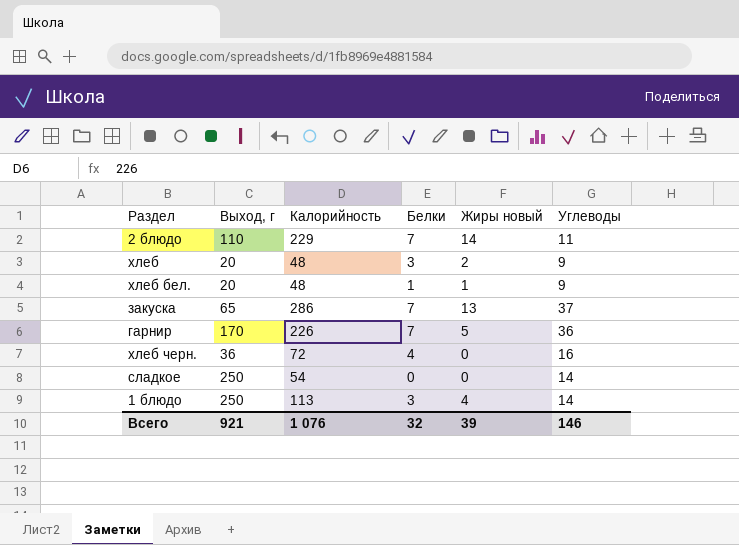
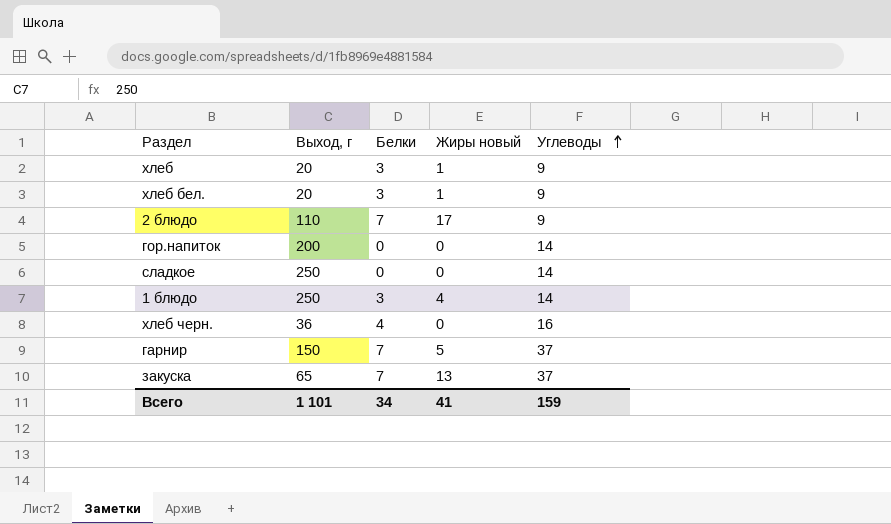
row order: none -> Углеводы ascending
column Калорийность | position: 3 -> none
хлеб | Жиры новый: 2 -> 1
хлеб бел. | Белки: 1 -> 3
2 блюдо | Жиры новый: 14 -> 17
2 блюдо | Углеводы: 11 -> 9
row гор.напиток: none -> 200 | 0 | 0 | 14
гарнир | Выход, г: 170 -> 150
гарнир | Углеводы: 36 -> 37
Всего | Выход, г: 921 -> 1 101
Всего | Белки: 32 -> 34
Всего | Жиры новый: 39 -> 41
Всего | Углеводы: 146 -> 159

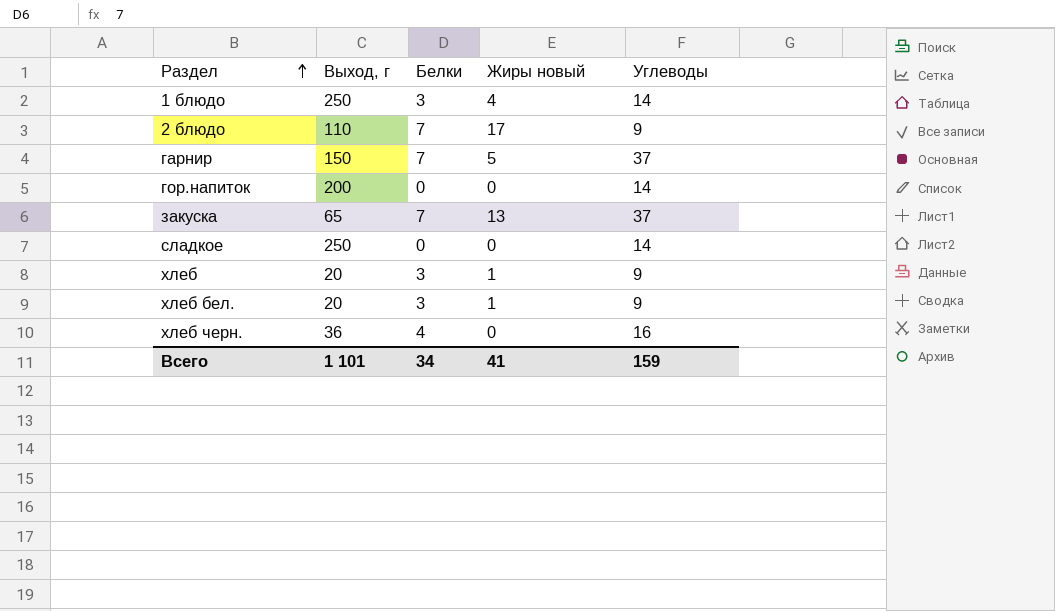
row order: Углеводы ascending -> Раздел ascending

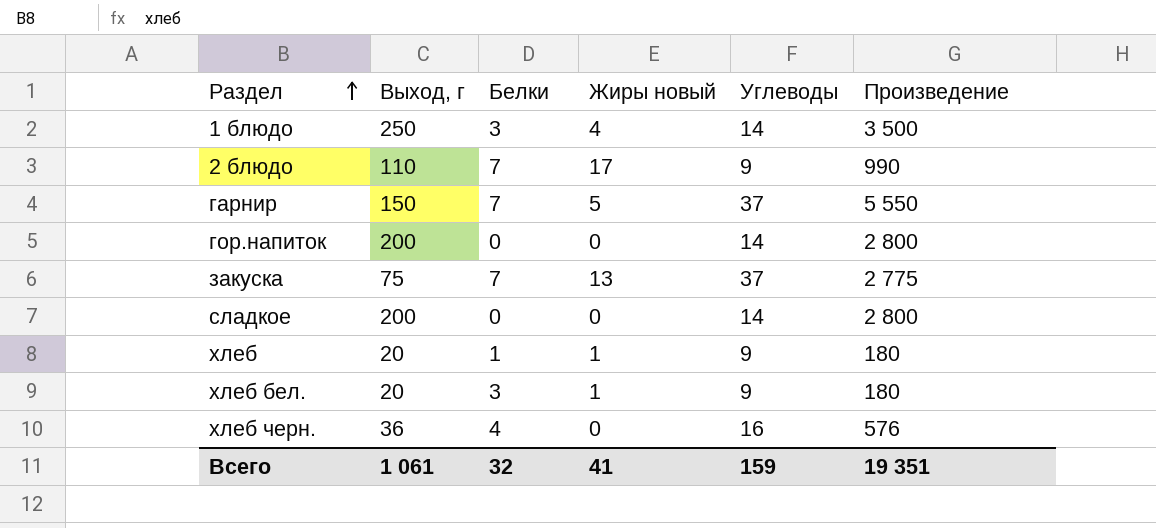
column Произведение | formula: none -> [Выход, г] * [Углеводы]
закуска | Выход, г: 65 -> 75
сладкое | Выход, г: 250 -> 200
хлеб | Белки: 3 -> 1
Всего | Выход, г: 1 101 -> 1 061
Всего | Белки: 34 -> 32

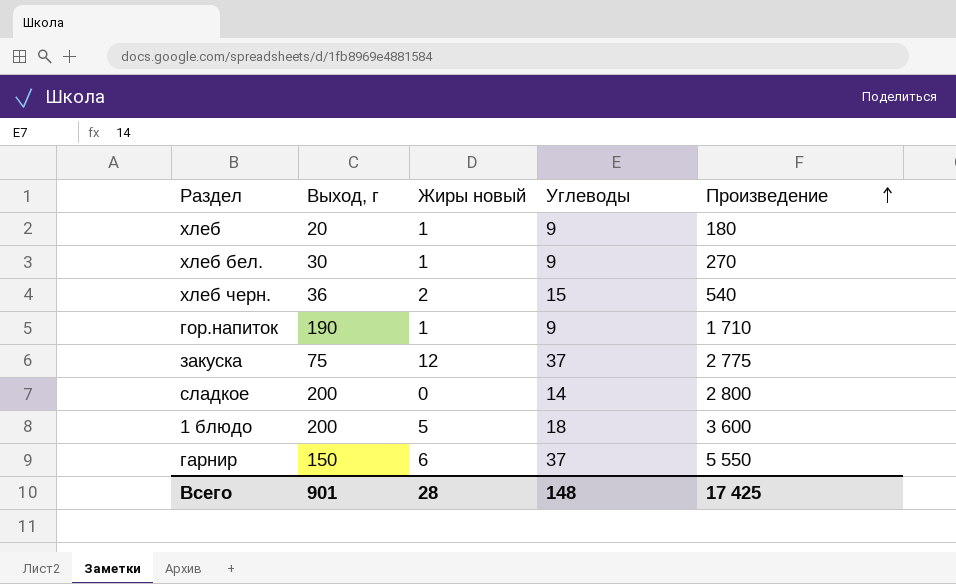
row order: Раздел ascending -> Произведение ascending
column Белки | position: 3 -> none
row 2 блюдо: 110 | 7 | 17 | 9 | 990 -> none
хлеб бел. | Выход, г: 20 -> 30
хлеб бел. | Произведение: 180 -> 270
хлеб черн. | Жиры новый: 0 -> 2
хлеб черн. | Углеводы: 16 -> 15
хлеб черн. | Произведение: 576 -> 540
гор.напиток | Выход, г: 200 -> 190
гор.напиток | Жиры новый: 0 -> 1
гор.напиток | Углеводы: 14 -> 9
гор.напиток | Произведение: 2 800 -> 1 710
закуска | Жиры новый: 13 -> 12
1 блюдо | Выход, г: 250 -> 200
1 блюдо | Жиры новый: 4 -> 5
1 блюдо | Углеводы: 14 -> 18
1 блюдо | Произведение: 3 500 -> 3 600
гарнир | Жиры новый: 5 -> 6
Всего | Выход, г: 1 061 -> 901
Всего | Жиры новый: 41 -> 28
Всего | Углеводы: 159 -> 148
Всего | Произведение: 19 351 -> 17 425

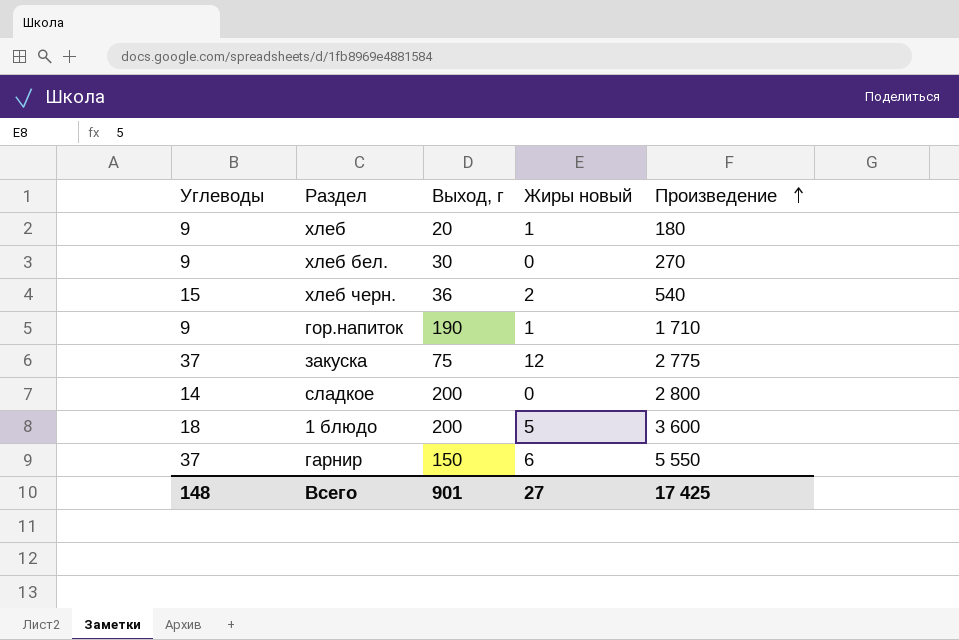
column Углеводы | position: 4 -> 1
хлеб бел. | Жиры новый: 1 -> 0
Всего | Жиры новый: 28 -> 27

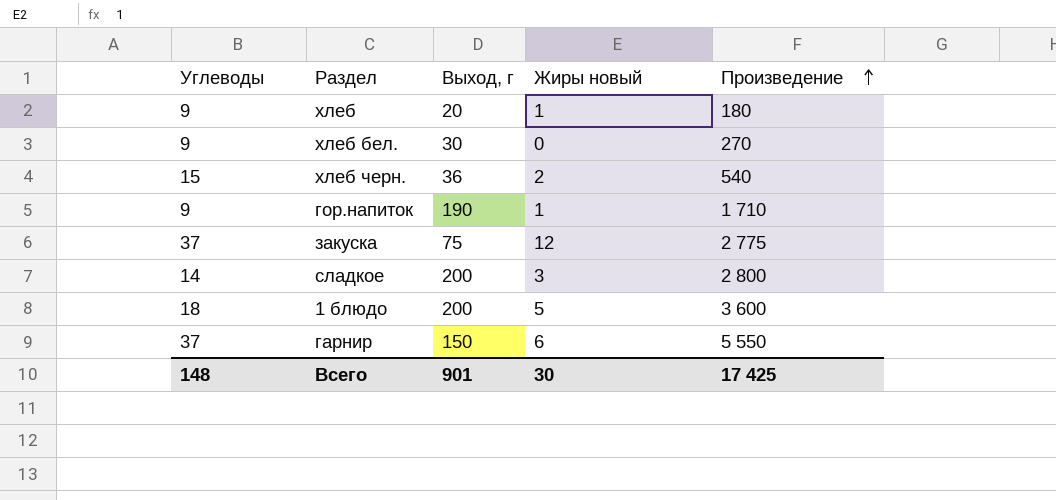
сладкое | Жиры новый: 0 -> 3
Всего | Жиры новый: 27 -> 30

